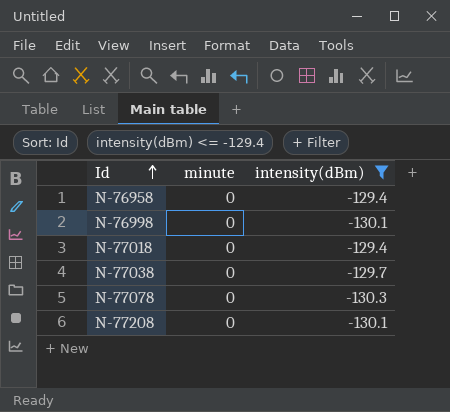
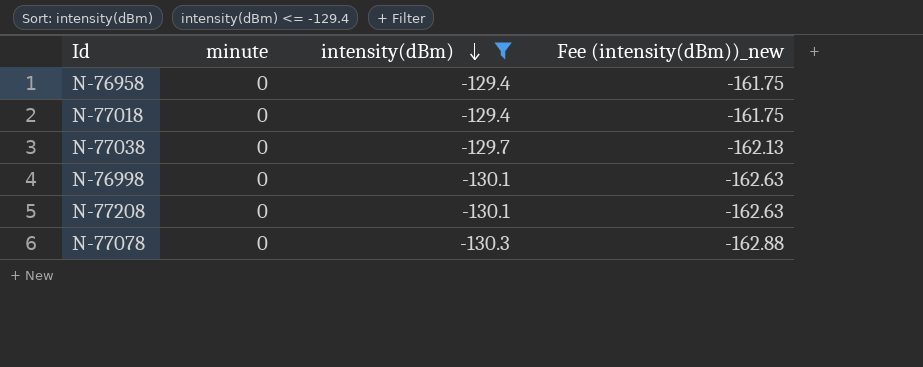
row order: Id ascending -> intensity(dBm) descending
column Fee (intensity(dBm))_new | formula: none -> [intensity(dBm)] * 1.25

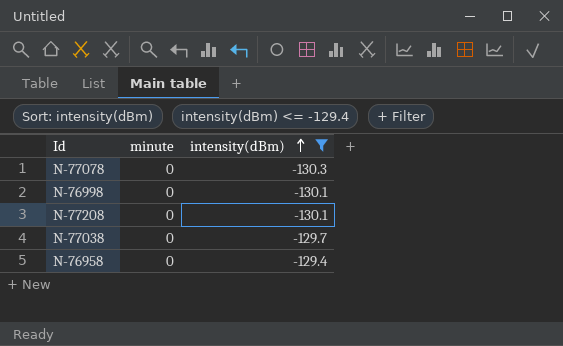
row order: intensity(dBm) descending -> intensity(dBm) ascending
column Fee (intensity(dBm))_new | formula: [intensity(dBm)] * 1.25 -> none
row N-77018: 0 | -129.4 | -161.75 -> none

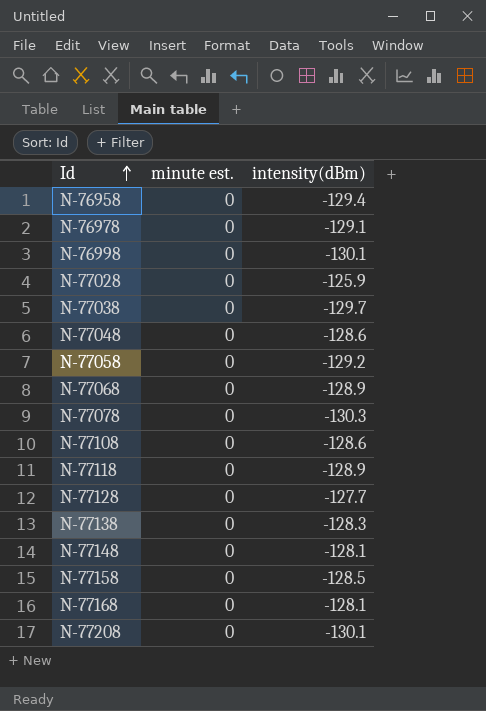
filter: intensity(dBm) <= -129.4 -> none
row order: intensity(dBm) ascending -> Id ascending
column name: minute -> minute est.

